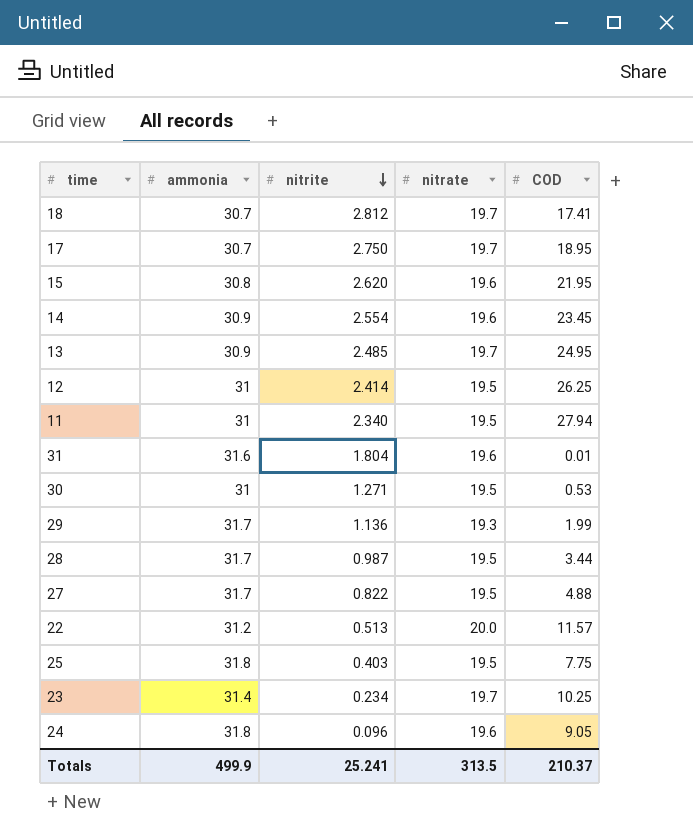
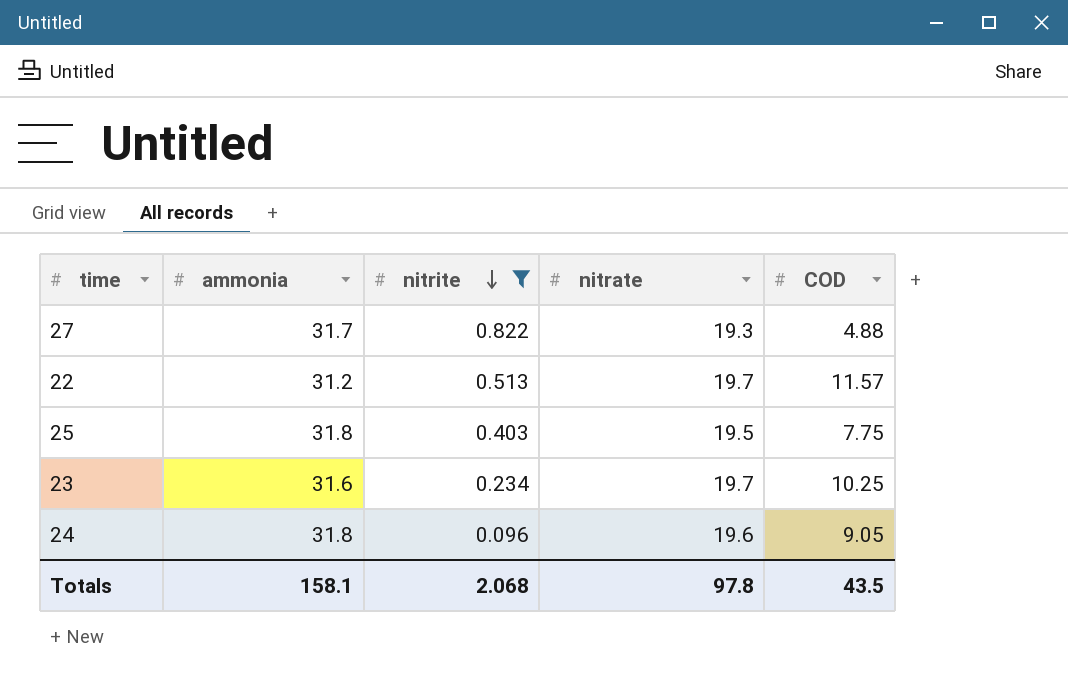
filter: none -> nitrite <= 0.822
27 | nitrate: 19.5 -> 19.3
22 | nitrate: 20.0 -> 19.7
23 | ammonia: 31.4 -> 31.6
Totals | ammonia: 499.9 -> 158.1
Totals | nitrite: 25.241 -> 2.068
Totals | nitrate: 313.5 -> 97.8
Totals | COD: 210.37 -> 43.5

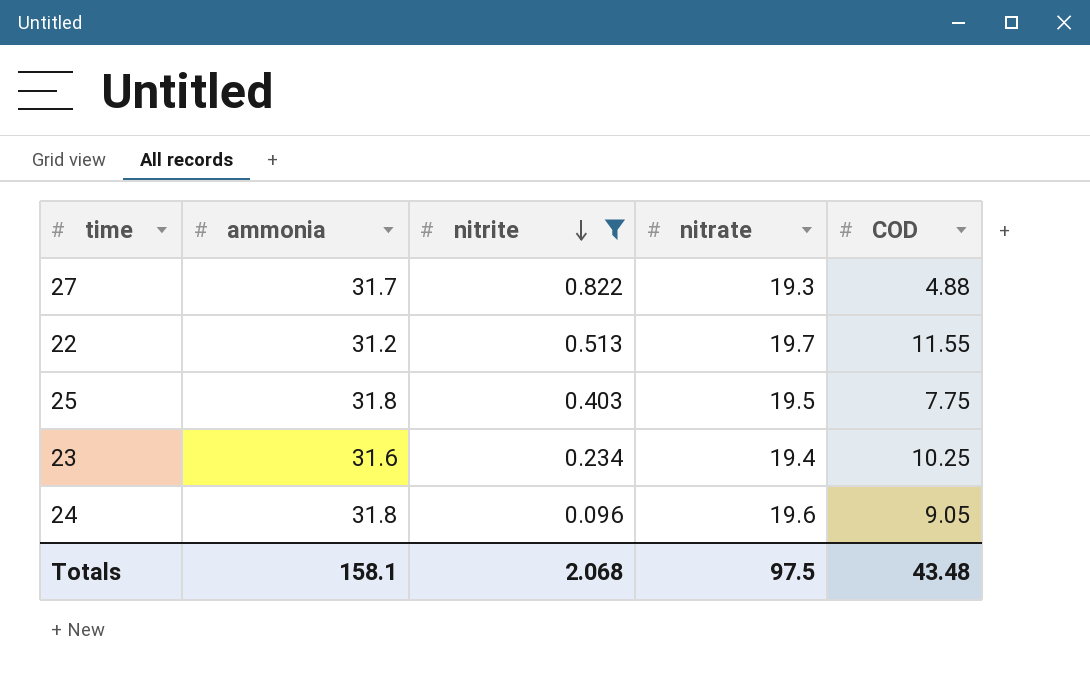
22 | COD: 11.57 -> 11.55
23 | nitrate: 19.7 -> 19.4
Totals | nitrate: 97.8 -> 97.5
Totals | COD: 43.5 -> 43.48

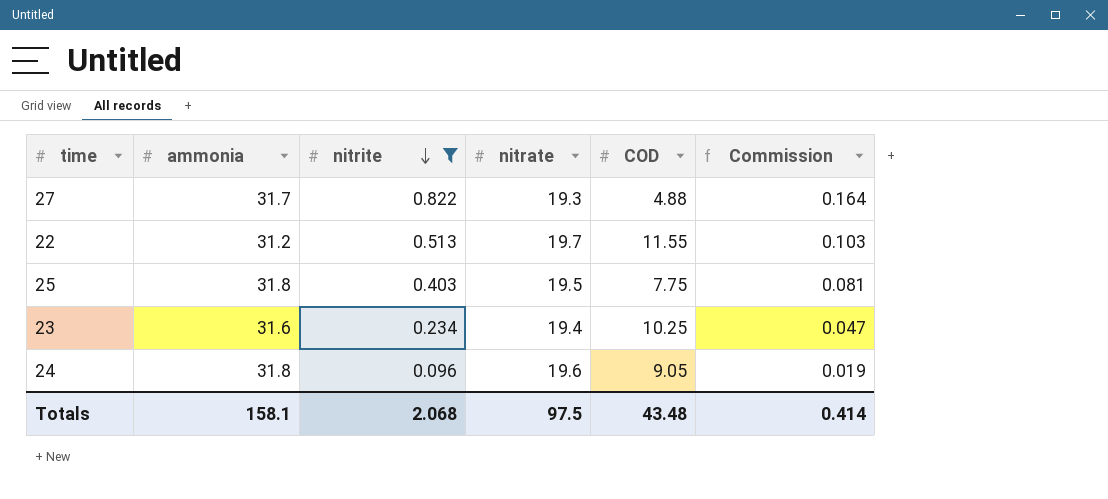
column Commission | formula: none -> [nitrite] * 0.2

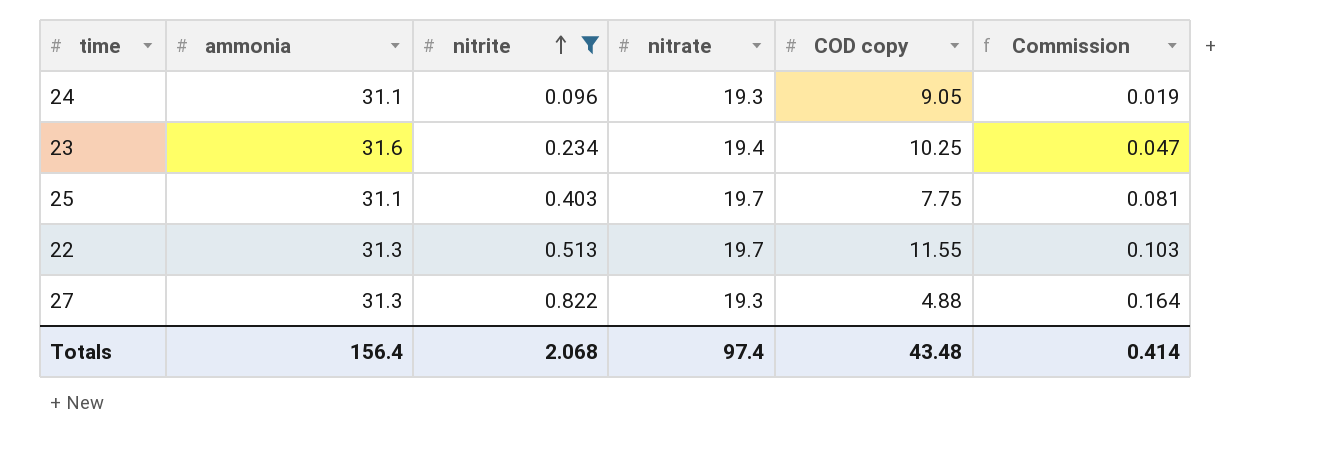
row order: nitrite descending -> nitrite ascending
column name: COD -> COD copy
24 | ammonia: 31.8 -> 31.1
24 | nitrate: 19.6 -> 19.3
25 | ammonia: 31.8 -> 31.1
25 | nitrate: 19.5 -> 19.7
22 | ammonia: 31.2 -> 31.3
27 | ammonia: 31.7 -> 31.3
Totals | ammonia: 158.1 -> 156.4
Totals | nitrate: 97.5 -> 97.4

